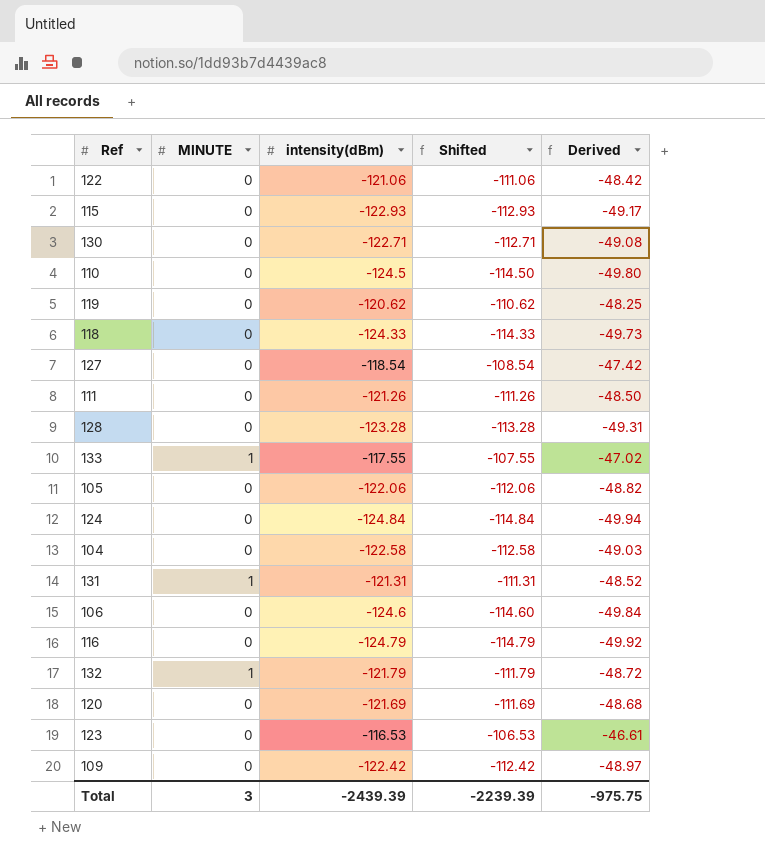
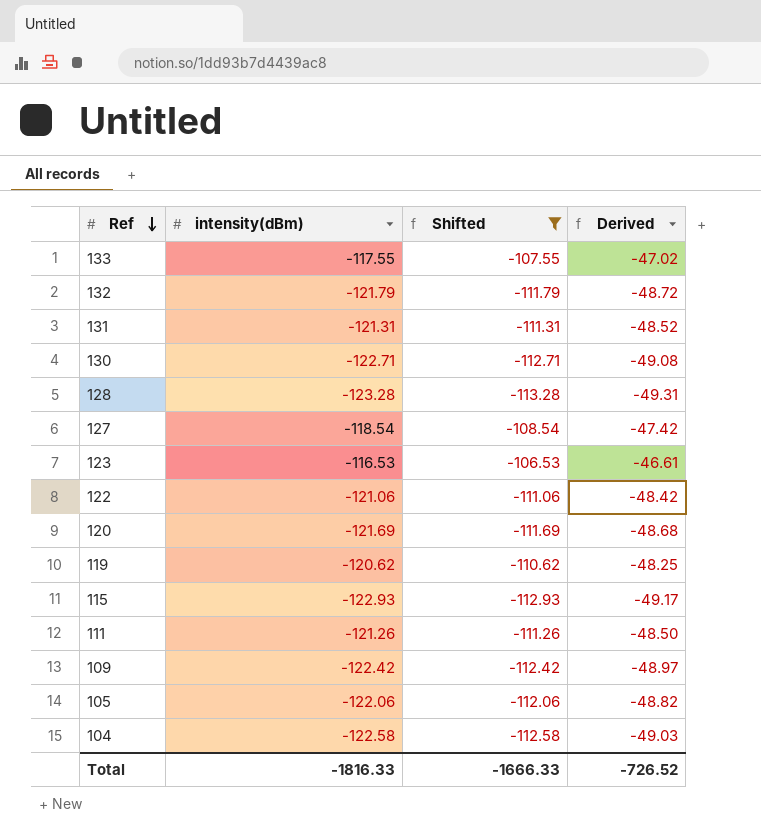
filter: none -> Shifted >= -113.28
row order: none -> Ref descending
column MINUTE | position: 2 -> none
Total | intensity(dBm): -2439.39 -> -1816.33
Total | Shifted: -2239.39 -> -1666.33
Total | Derived: -975.75 -> -726.52

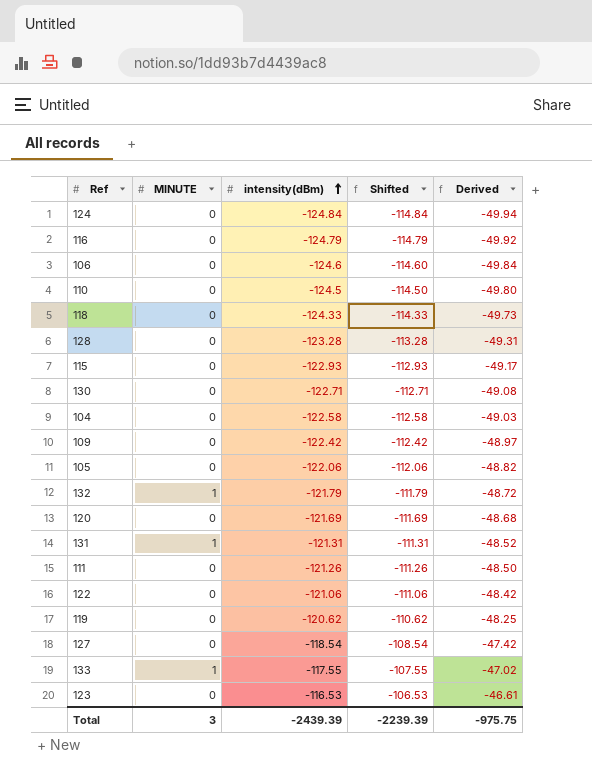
filter: Shifted >= -113.28 -> none
row order: Ref descending -> intensity(dBm) ascending
column MINUTE | position: none -> 2
Total | intensity(dBm): -1816.33 -> -2439.39
Total | Shifted: -1666.33 -> -2239.39
Total | Derived: -726.52 -> -975.75

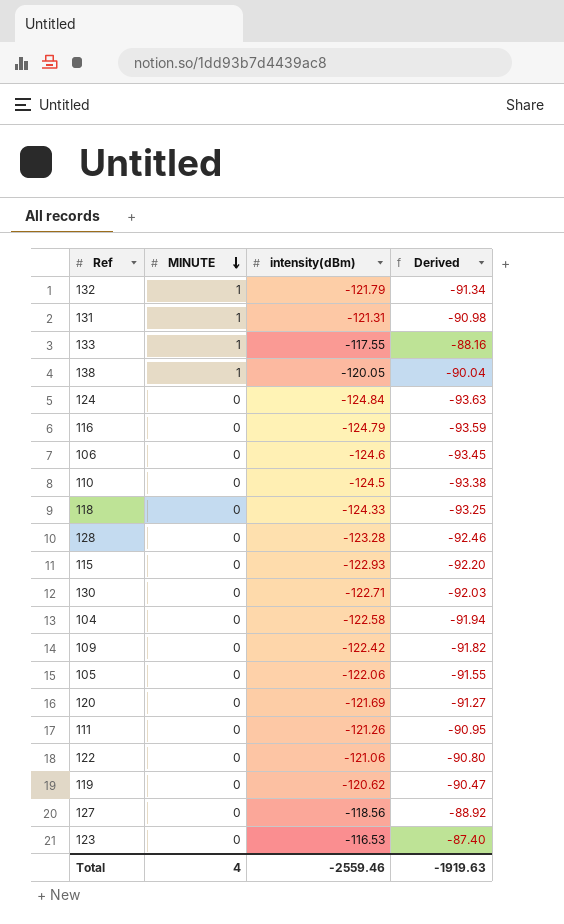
row order: intensity(dBm) ascending -> MINUTE descending
column Shifted | formula: [intensity(dBm)] + 10 -> none
column Derived | formula: [intensity(dBm)] * 0.4 -> [intensity(dBm)] * 0.75
row 138: none -> 1 | -120.05 | -90.04
127 | intensity(dBm): -118.54 -> -118.56
Total | MINUTE: 3 -> 4
Total | intensity(dBm): -2439.39 -> -2559.46
Total | Derived: -975.75 -> -1919.63

